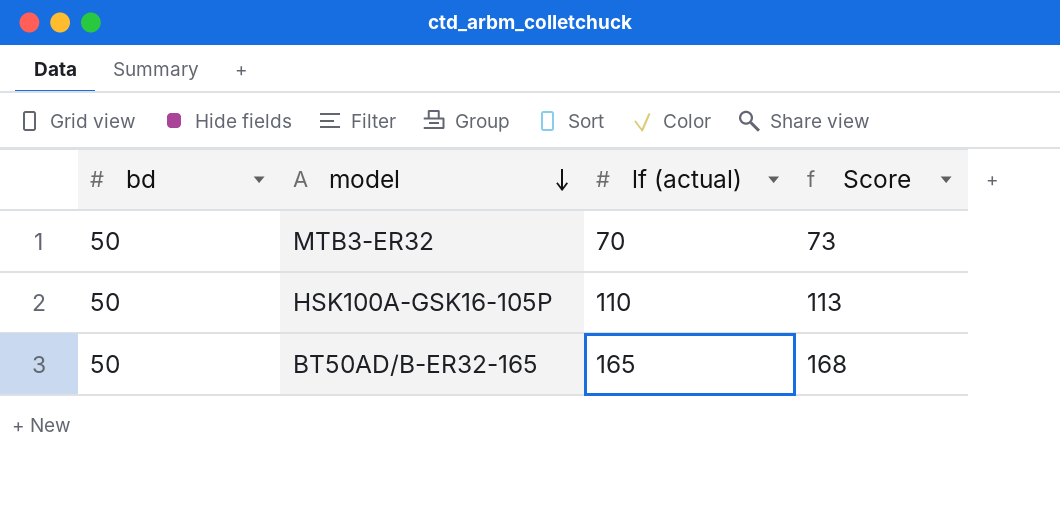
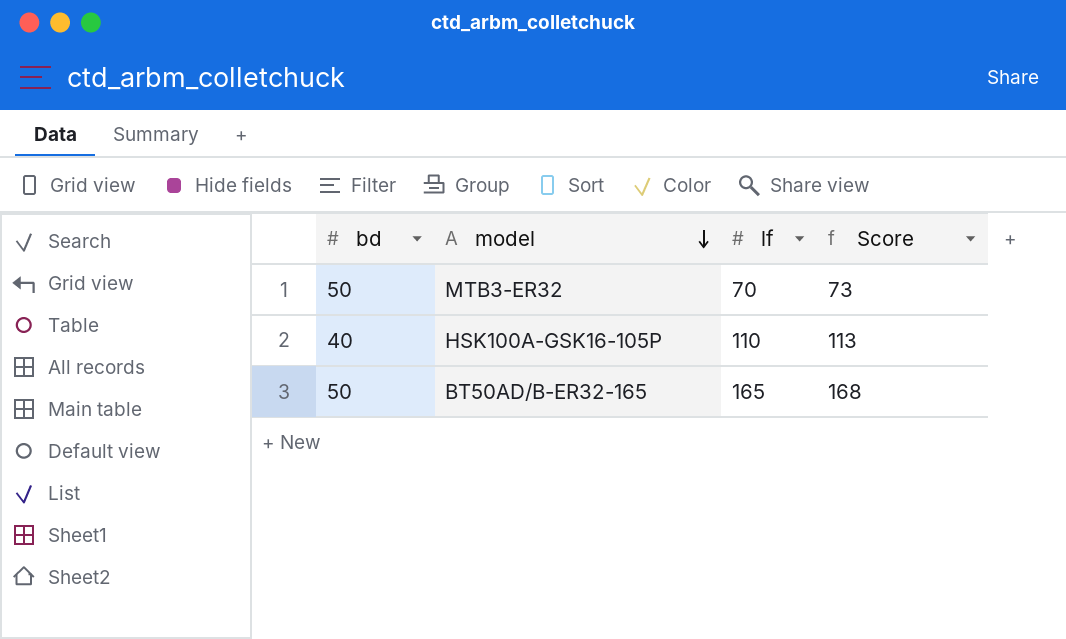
column name: lf (actual) -> lf
HSK100A-GSK16-105P | bd: 50 -> 40

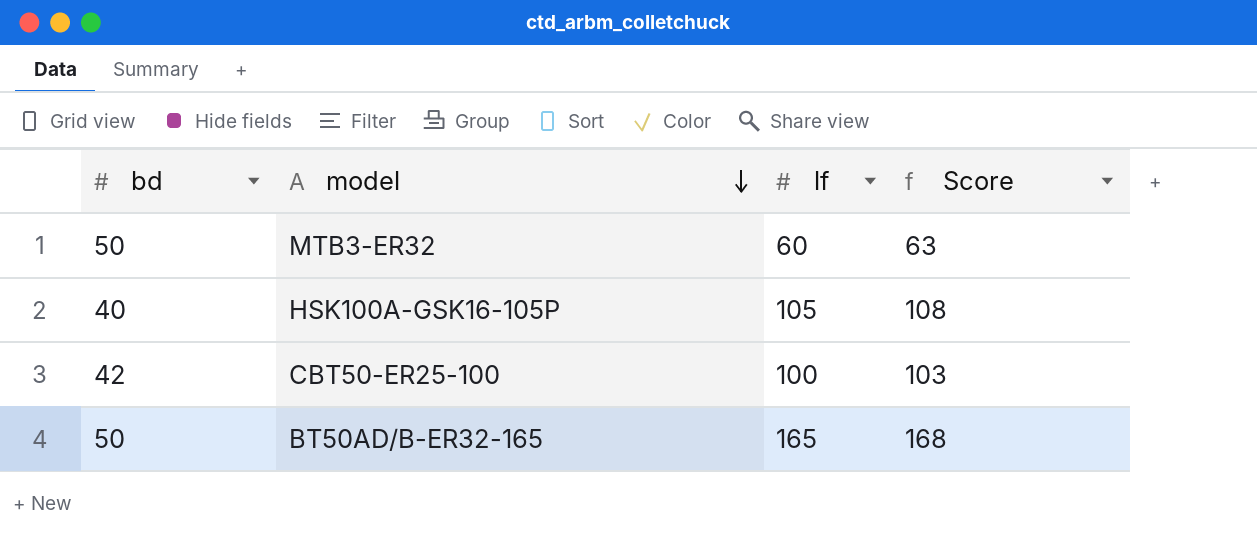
MTB3-ER32 | lf: 70 -> 60
MTB3-ER32 | Score: 73 -> 63
HSK100A-GSK16-105P | lf: 110 -> 105
HSK100A-GSK16-105P | Score: 113 -> 108
row CBT50-ER25-100: none -> 42 | 100 | 103

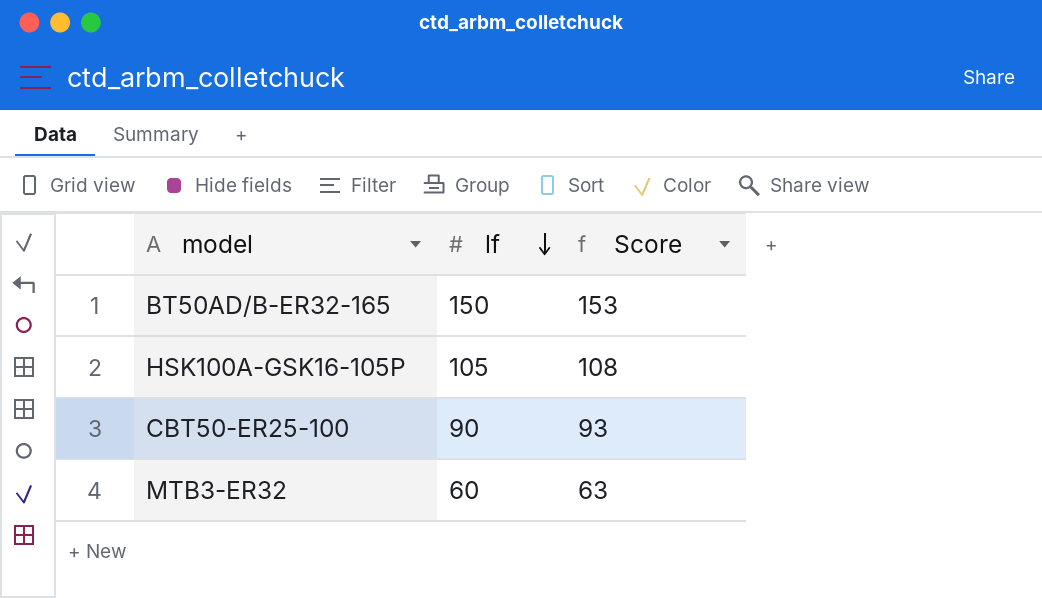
row order: model descending -> lf descending
column bd | position: 1 -> none
BT50AD/B-ER32-165 | lf: 165 -> 150
BT50AD/B-ER32-165 | Score: 168 -> 153
CBT50-ER25-100 | lf: 100 -> 90
CBT50-ER25-100 | Score: 103 -> 93

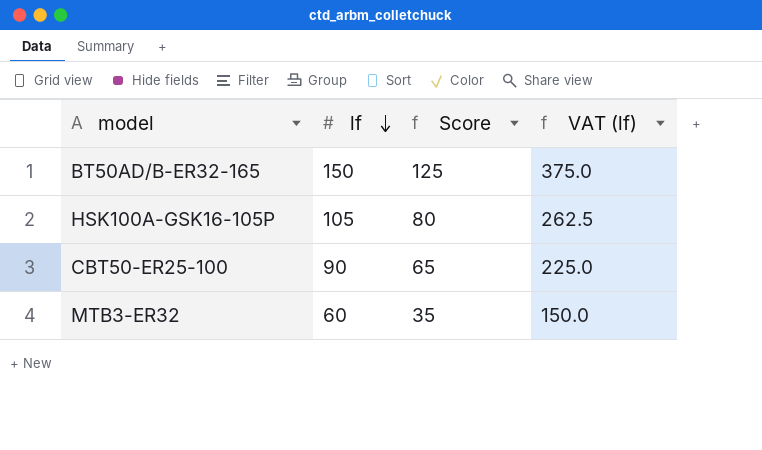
column Score | formula: [lf] + 3 -> [lf] - 25
column VAT (lf) | formula: none -> [lf] * 2.5

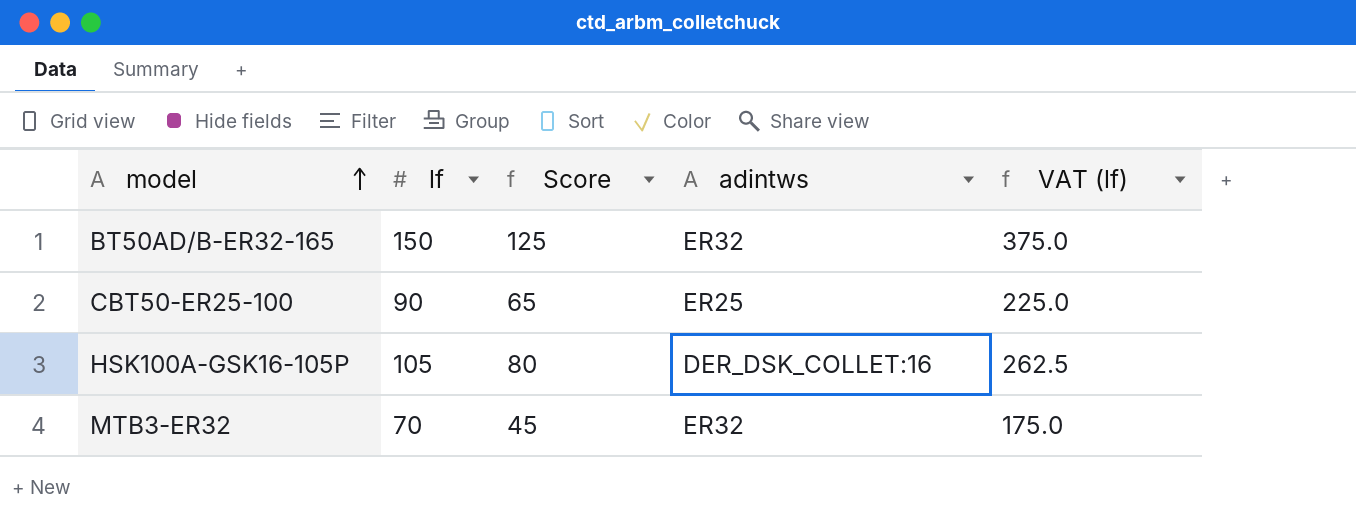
row order: lf descending -> model ascending
column adintws | position: none -> 4
MTB3-ER32 | lf: 60 -> 70
MTB3-ER32 | Score: 35 -> 45
MTB3-ER32 | VAT (lf): 150.0 -> 175.0

